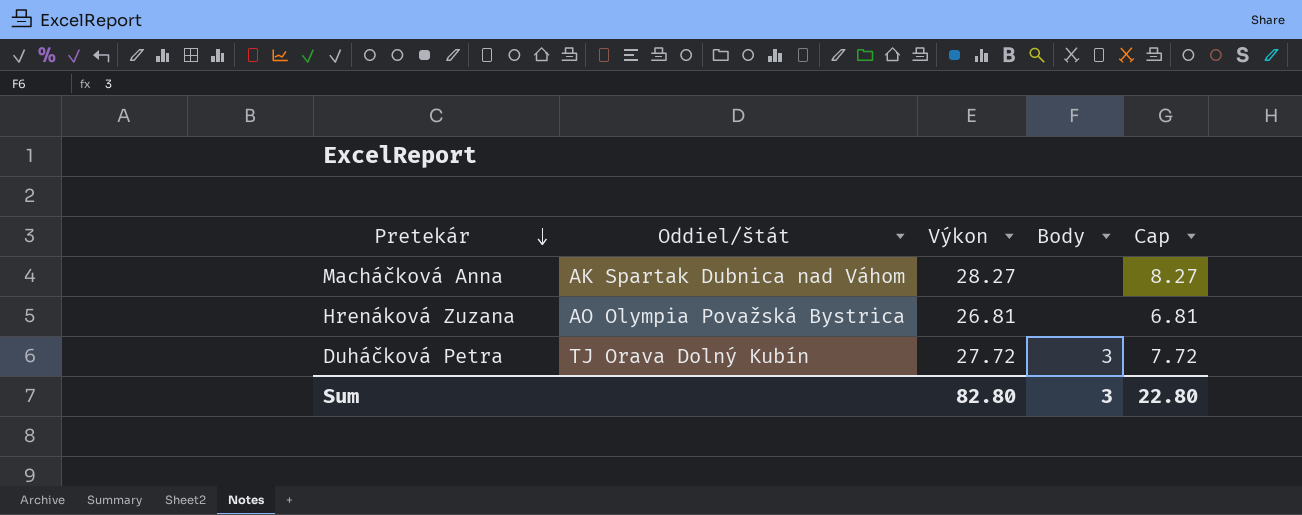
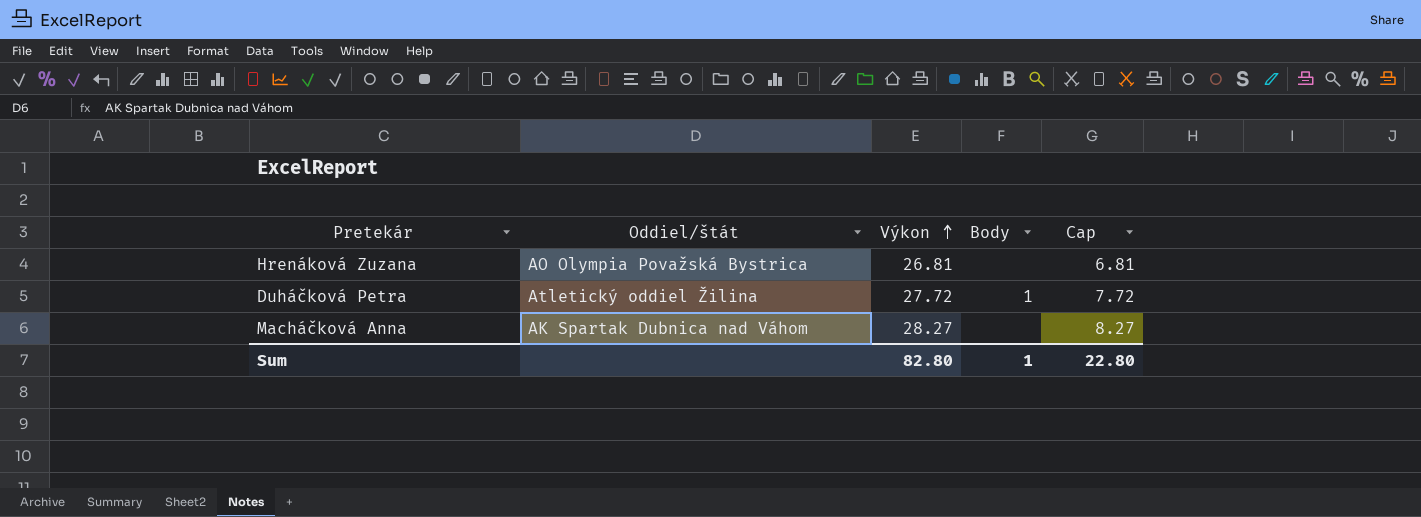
row order: Pretekár descending -> Výkon ascending
Duháčková Petra | Oddiel/štát: TJ Orava Dolný Kubín -> Atletický oddiel Žilina
Duháčková Petra | Body: 3 -> 1
Sum | Body: 3 -> 1

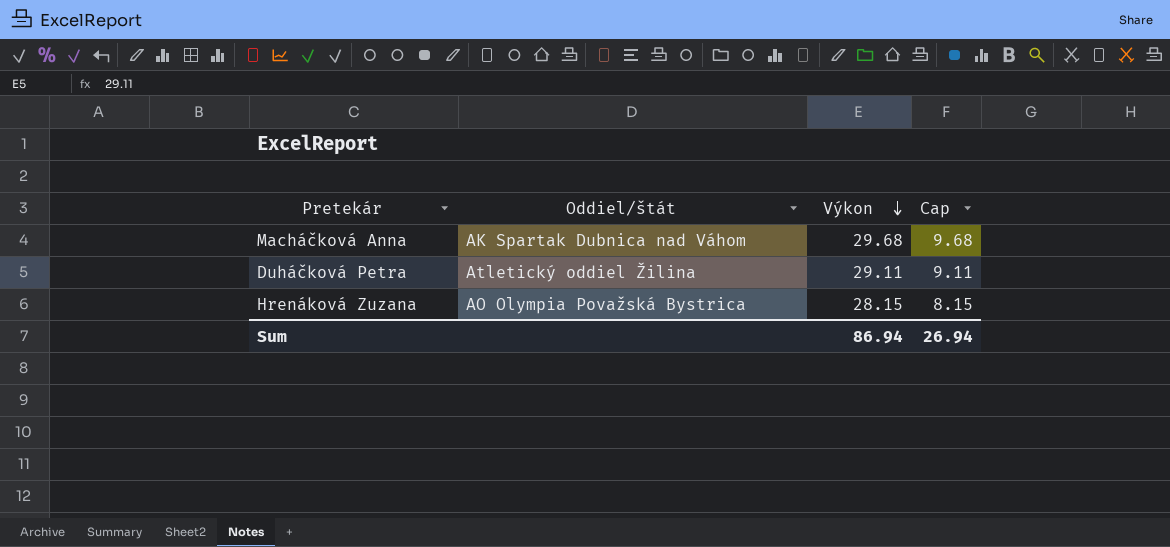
row order: Výkon ascending -> Výkon descending
column Body | position: 4 -> none
Macháčková Anna | Výkon: 28.27 -> 29.68
Macháčková Anna | Cap: 8.27 -> 9.68
Duháčková Petra | Výkon: 27.72 -> 29.11
Duháčková Petra | Cap: 7.72 -> 9.11
Hrenáková Zuzana | Výkon: 26.81 -> 28.15
Hrenáková Zuzana | Cap: 6.81 -> 8.15
Sum | Výkon: 82.80 -> 86.94
Sum | Cap: 22.80 -> 26.94

